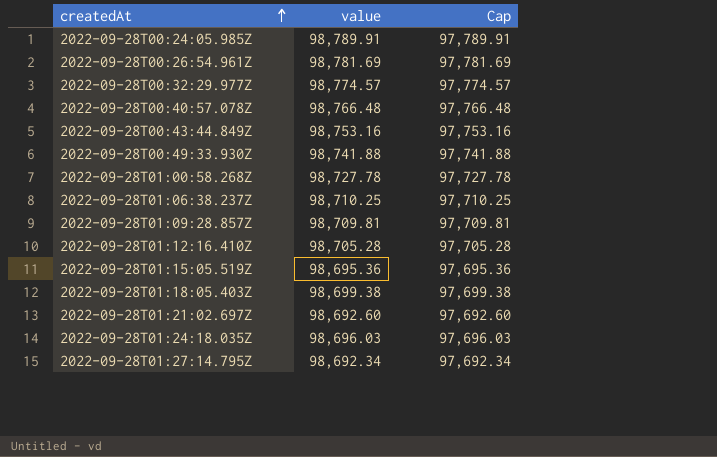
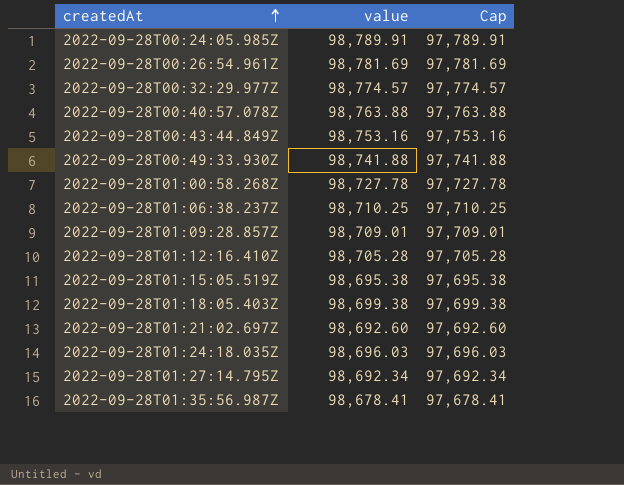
2022-09-28T00:40:57.078Z | value: 98,766.48 -> 98,763.88
2022-09-28T00:40:57.078Z | Cap: 97,766.48 -> 97,763.88
2022-09-28T01:09:28.857Z | value: 98,709.81 -> 98,709.01
2022-09-28T01:09:28.857Z | Cap: 97,709.81 -> 97,709.01
2022-09-28T01:15:05.519Z | value: 98,695.36 -> 98,695.38
2022-09-28T01:15:05.519Z | Cap: 97,695.36 -> 97,695.38
row 2022-09-28T01:35:56.987Z: none -> 98,678.41 | 97,678.41

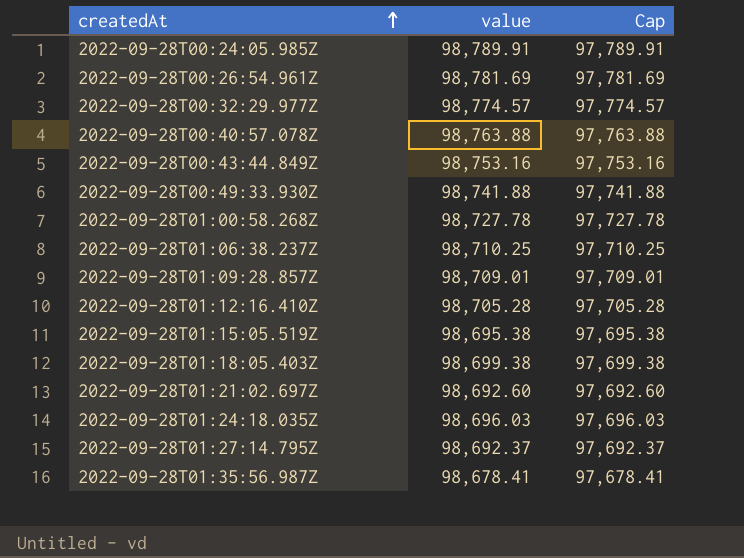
2022-09-28T01:27:14.795Z | value: 98,692.34 -> 98,692.37
2022-09-28T01:27:14.795Z | Cap: 97,692.34 -> 97,692.37

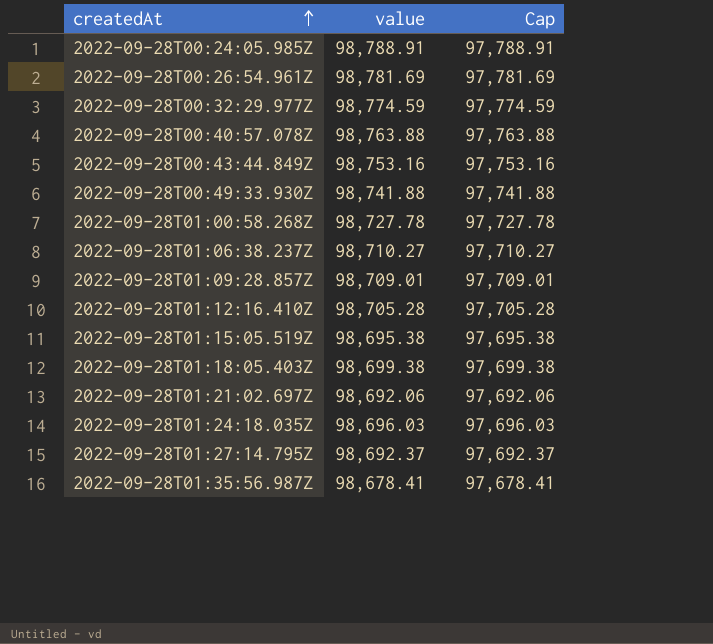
2022-09-28T00:24:05.985Z | value: 98,789.91 -> 98,788.91
2022-09-28T00:24:05.985Z | Cap: 97,789.91 -> 97,788.91
2022-09-28T00:32:29.977Z | value: 98,774.57 -> 98,774.59
2022-09-28T00:32:29.977Z | Cap: 97,774.57 -> 97,774.59
2022-09-28T01:06:38.237Z | value: 98,710.25 -> 98,710.27
2022-09-28T01:06:38.237Z | Cap: 97,710.25 -> 97,710.27
2022-09-28T01:21:02.697Z | value: 98,692.60 -> 98,692.06
2022-09-28T01:21:02.697Z | Cap: 97,692.60 -> 97,692.06

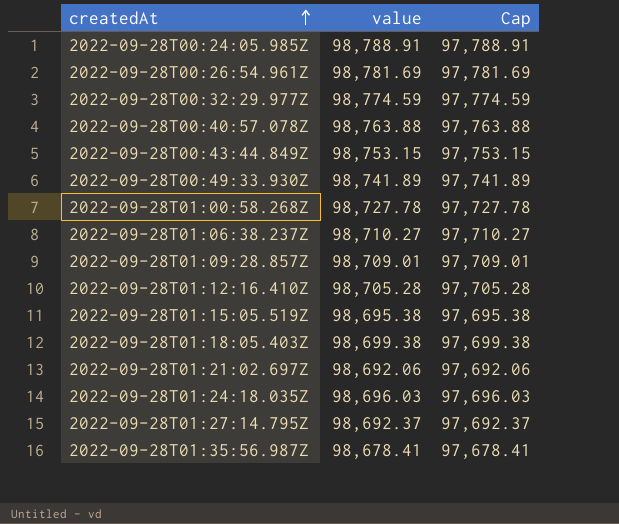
2022-09-28T00:43:44.849Z | value: 98,753.16 -> 98,753.15
2022-09-28T00:43:44.849Z | Cap: 97,753.16 -> 97,753.15
2022-09-28T00:49:33.930Z | value: 98,741.88 -> 98,741.89
2022-09-28T00:49:33.930Z | Cap: 97,741.88 -> 97,741.89

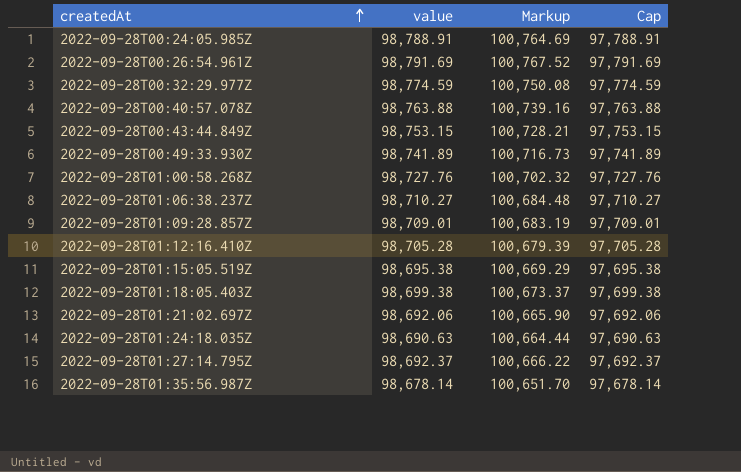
column Markup | formula: none -> [value] * 1.02
2022-09-28T00:26:54.961Z | value: 98,781.69 -> 98,791.69
2022-09-28T00:26:54.961Z | Cap: 97,781.69 -> 97,791.69
2022-09-28T01:00:58.268Z | value: 98,727.78 -> 98,727.76
2022-09-28T01:00:58.268Z | Cap: 97,727.78 -> 97,727.76
2022-09-28T01:24:18.035Z | value: 98,696.03 -> 98,690.63
2022-09-28T01:24:18.035Z | Cap: 97,696.03 -> 97,690.63
2022-09-28T01:35:56.987Z | value: 98,678.41 -> 98,678.14
2022-09-28T01:35:56.987Z | Cap: 97,678.41 -> 97,678.14

